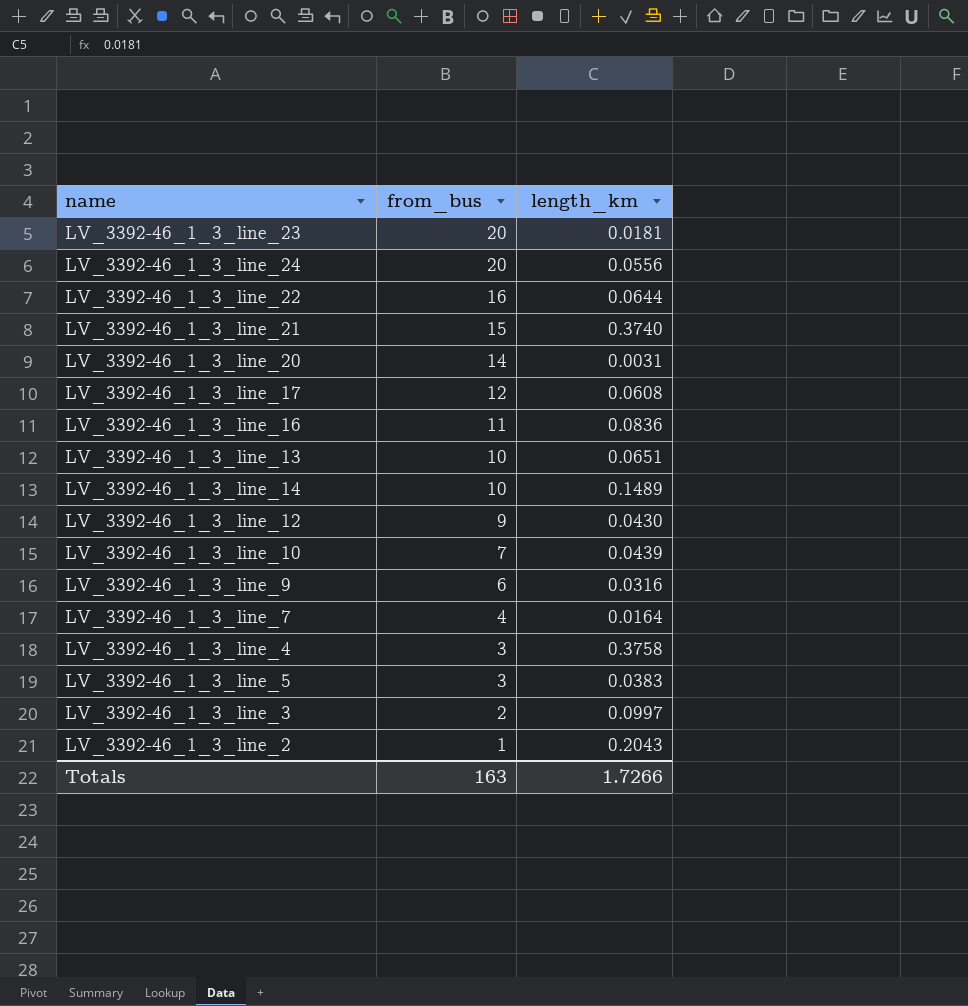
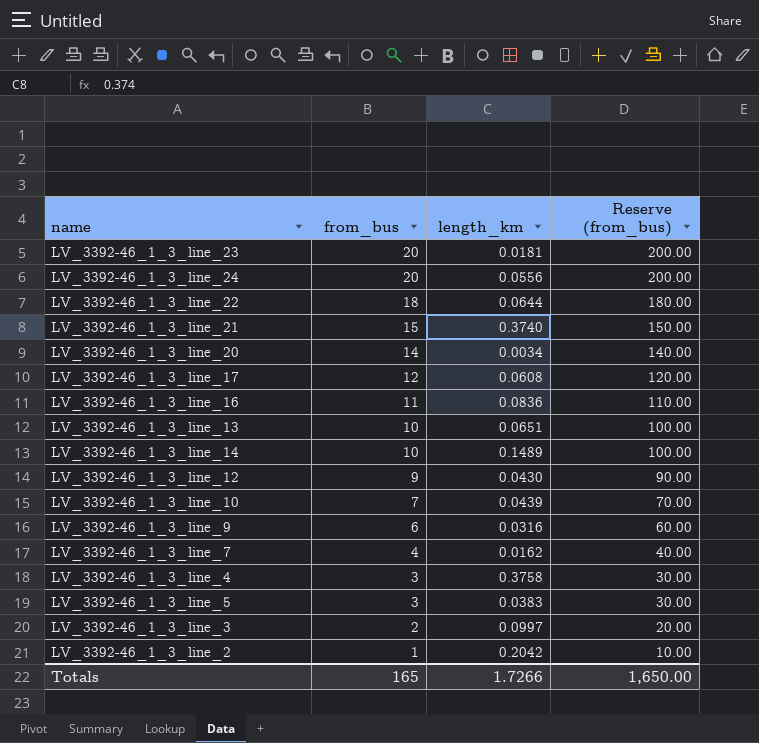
column Reserve (from_bus) | formula: none -> [from_bus] * 10
LV_3392-46_1_3_line_22 | from_bus: 16 -> 18
LV_3392-46_1_3_line_20 | length_km: 0.0031 -> 0.0034
LV_3392-46_1_3_line_7 | length_km: 0.0164 -> 0.0162
LV_3392-46_1_3_line_2 | length_km: 0.2043 -> 0.2042
Totals | from_bus: 163 -> 165

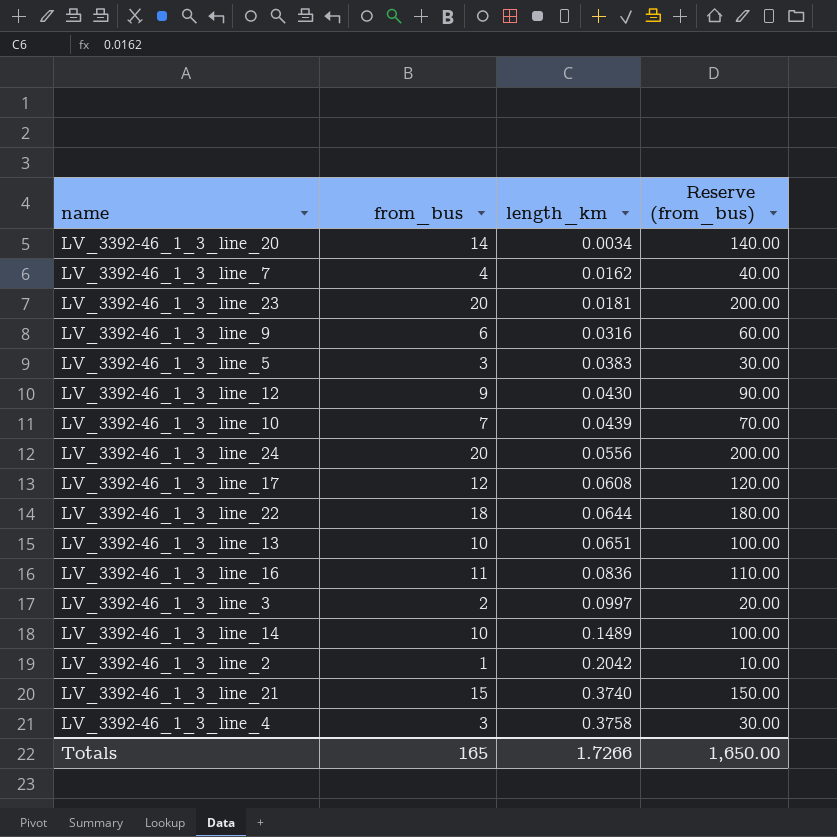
row order: from_bus descending -> length_km ascending

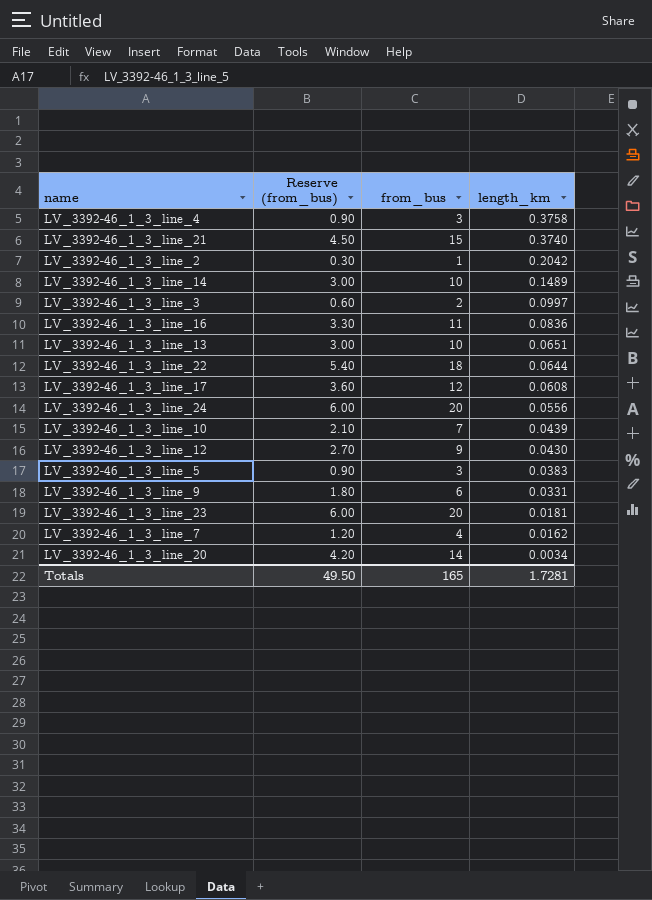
row order: length_km ascending -> length_km descending
column Reserve (from_bus) | formula: [from_bus] * 10 -> [from_bus] * 0.3
column Reserve (from_bus) | position: 4 -> 2
LV_3392-46_1_3_line_9 | length_km: 0.0316 -> 0.0331
Totals | Reserve (from_bus): 1,650.00 -> 49.50
Totals | length_km: 1.7266 -> 1.7281

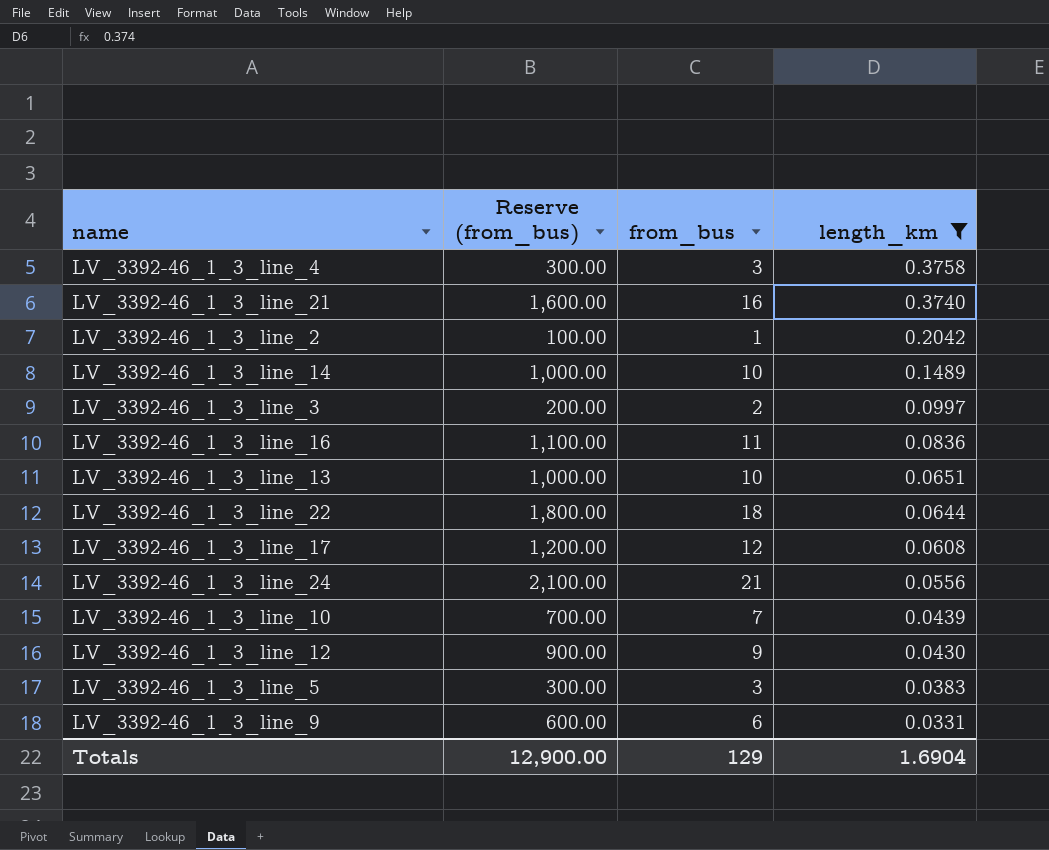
filter: none -> length_km >= 0.0331
column Reserve (from_bus) | formula: [from_bus] * 0.3 -> [from_bus] * 100
LV_3392-46_1_3_line_21 | from_bus: 15 -> 16
LV_3392-46_1_3_line_24 | from_bus: 20 -> 21
Totals | Reserve (from_bus): 49.50 -> 12,900.00
Totals | from_bus: 165 -> 129
Totals | length_km: 1.7281 -> 1.6904

